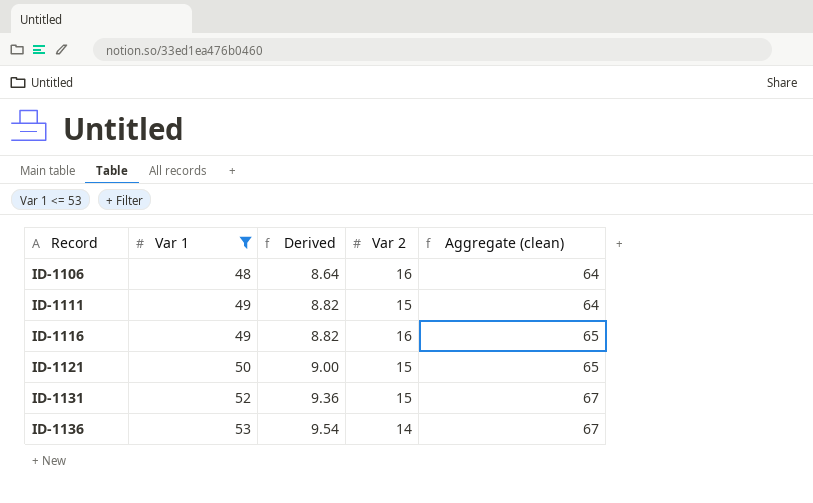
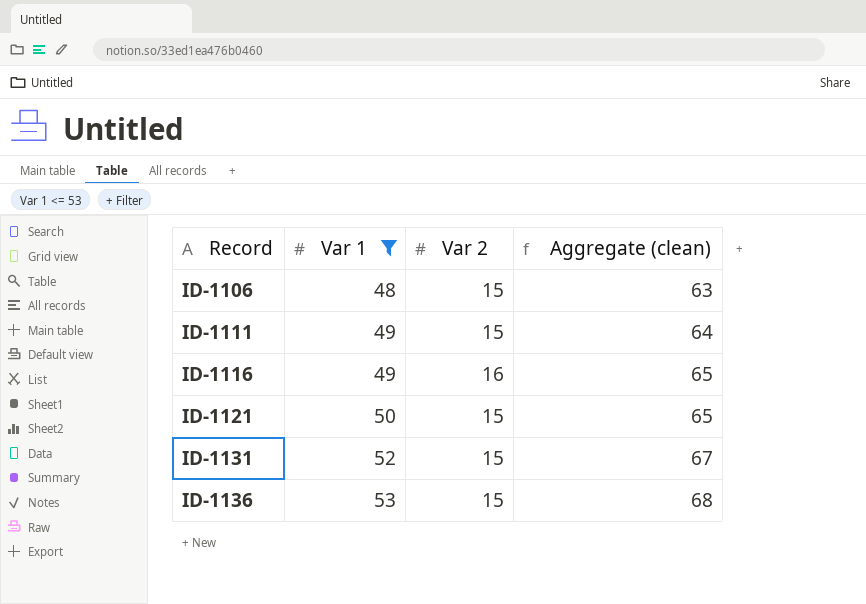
column Derived | formula: [Var 1] * 0.18 -> none
ID-1106 | Var 2: 16 -> 15
ID-1106 | Aggregate (clean): 64 -> 63
ID-1136 | Var 2: 14 -> 15
ID-1136 | Aggregate (clean): 67 -> 68

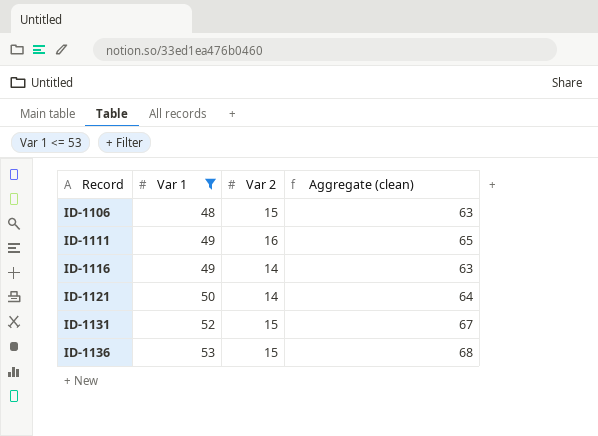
ID-1111 | Var 2: 15 -> 16
ID-1111 | Aggregate (clean): 64 -> 65
ID-1116 | Var 2: 16 -> 14
ID-1116 | Aggregate (clean): 65 -> 63
ID-1121 | Var 2: 15 -> 14
ID-1121 | Aggregate (clean): 65 -> 64

